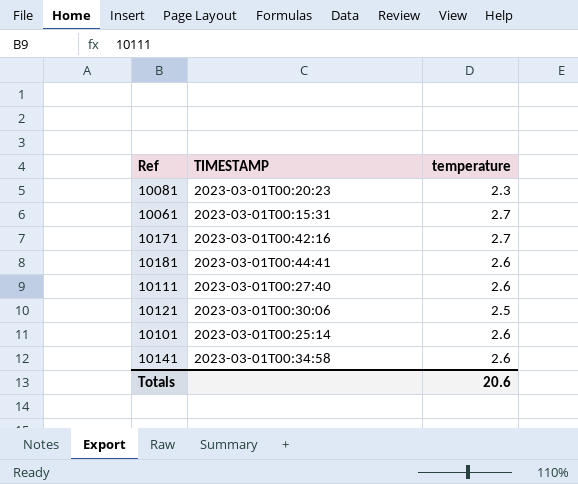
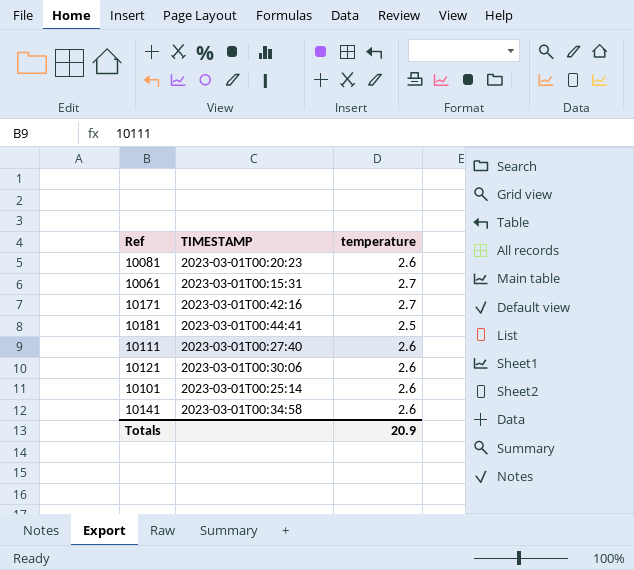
10081 | temperature: 2.3 -> 2.6
10181 | temperature: 2.6 -> 2.5
10121 | temperature: 2.5 -> 2.6
Totals | temperature: 20.6 -> 20.9

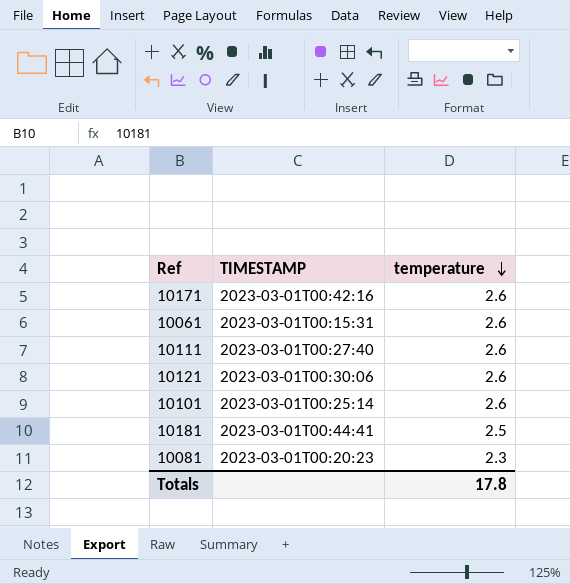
row order: none -> temperature descending
row 10141: 2023-03-01T00:34:58 | 2.6 -> none
10171 | temperature: 2.7 -> 2.6
10061 | temperature: 2.7 -> 2.6
10081 | temperature: 2.6 -> 2.3
Totals | temperature: 20.9 -> 17.8

